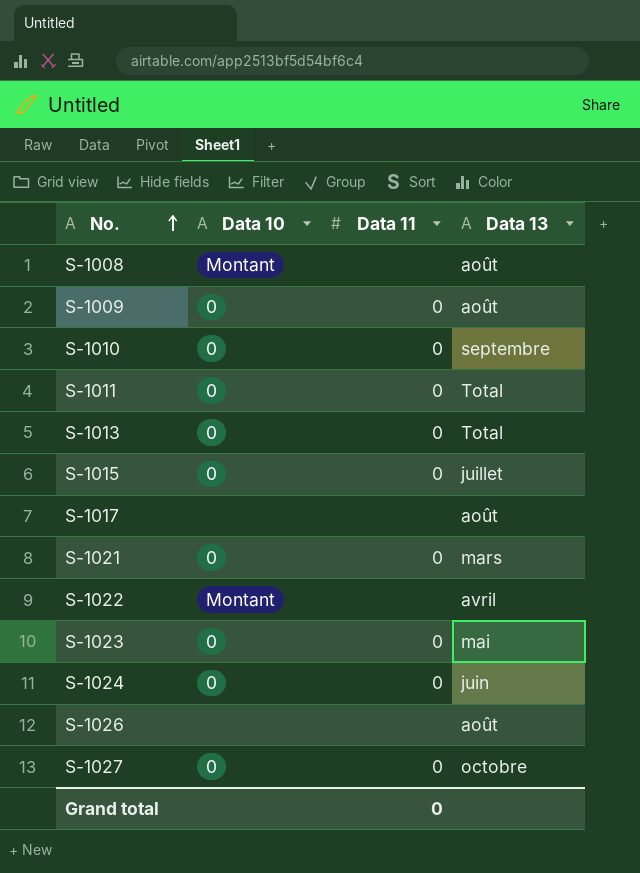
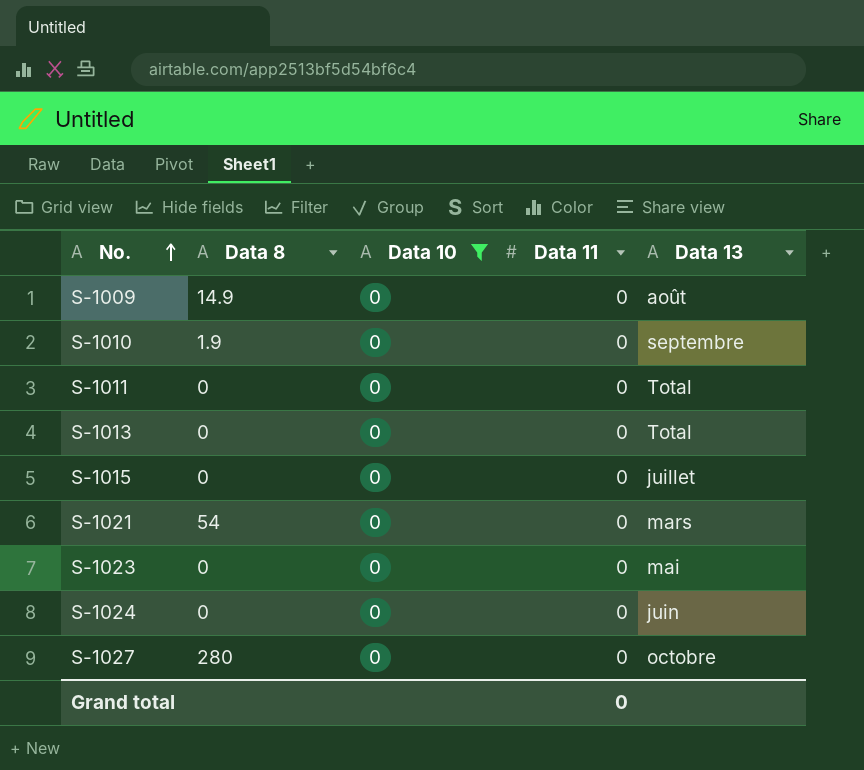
filter: none -> Data 10 = 0
column Data 8 | position: none -> 2

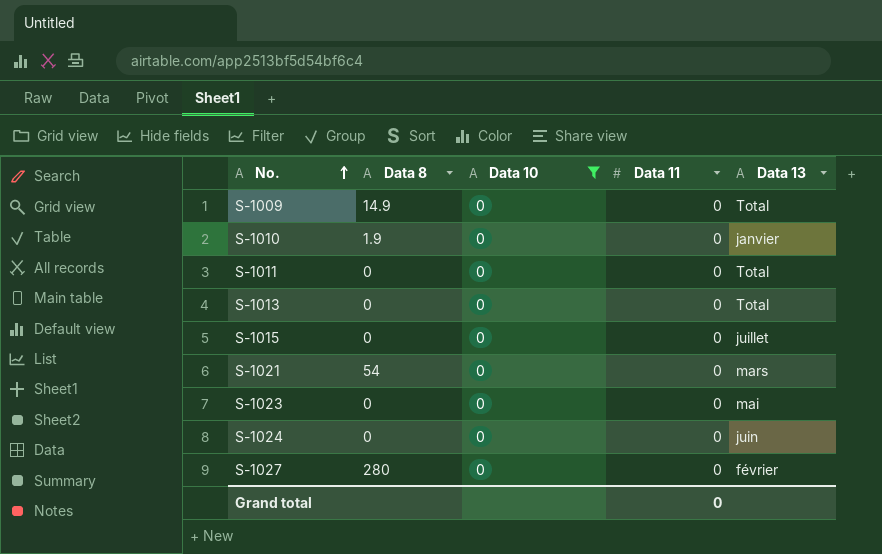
S-1009 | Data 13: août -> Total
S-1010 | Data 13: septembre -> janvier
S-1027 | Data 13: octobre -> février

